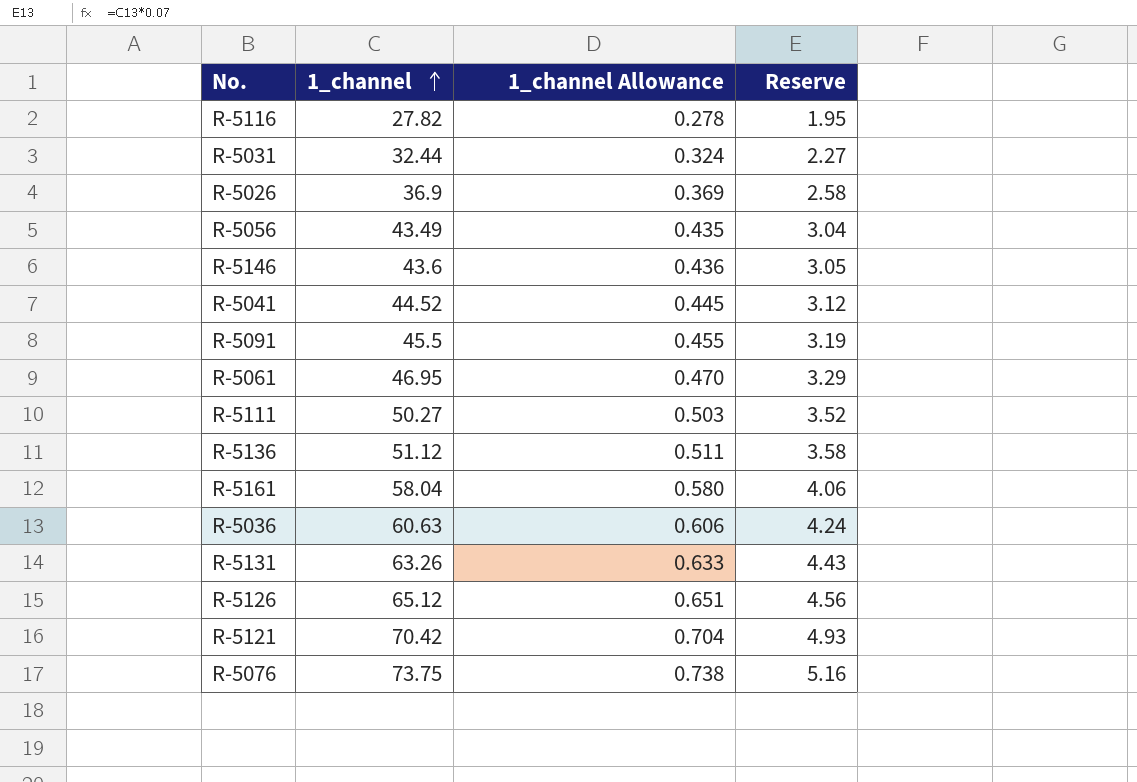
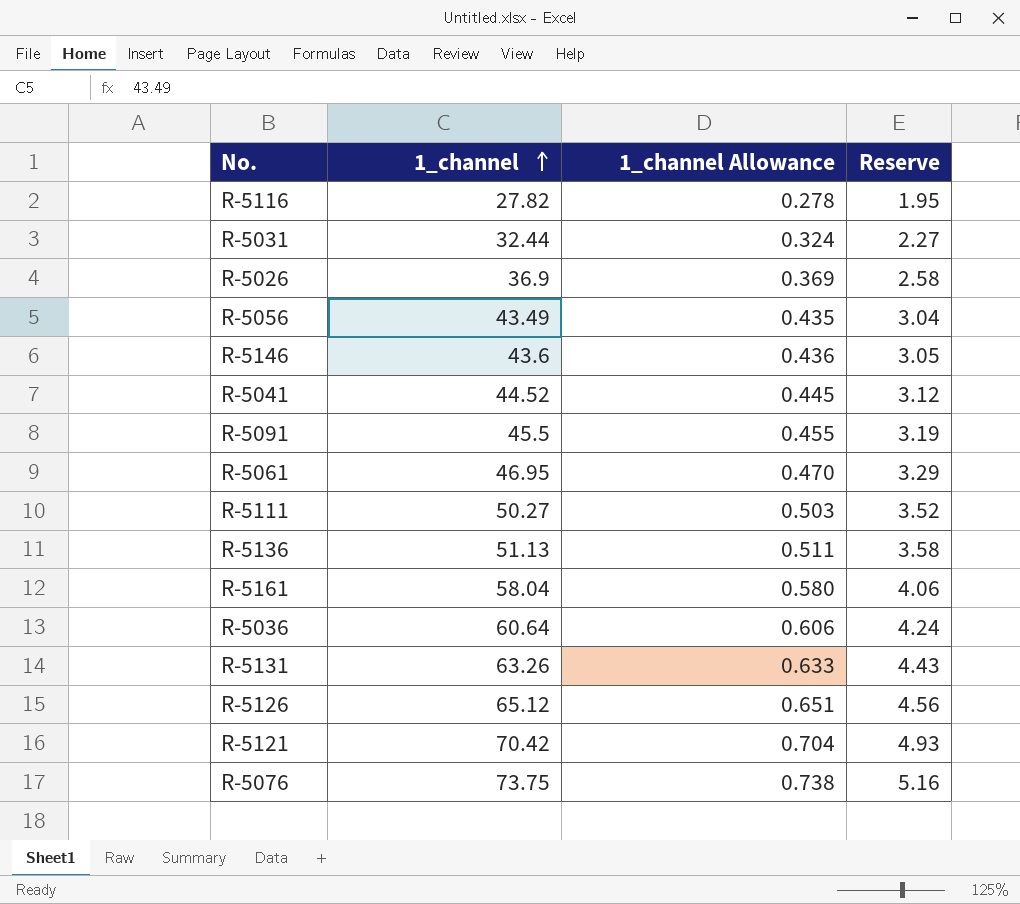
R-5136 | 1_channel: 51.12 -> 51.13
R-5036 | 1_channel: 60.63 -> 60.64

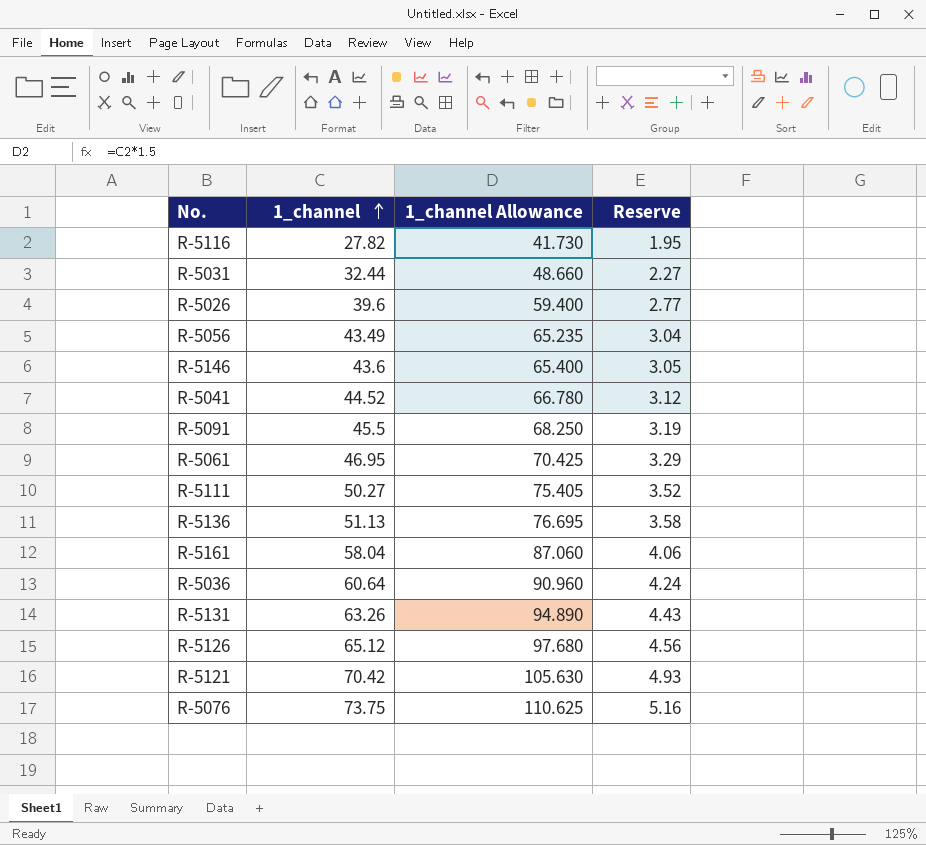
column 1_channel Allowance | formula: [1_channel] * 0.01 -> [1_channel] * 1.5
R-5026 | 1_channel: 36.9 -> 39.6
R-5026 | Reserve: 2.58 -> 2.77

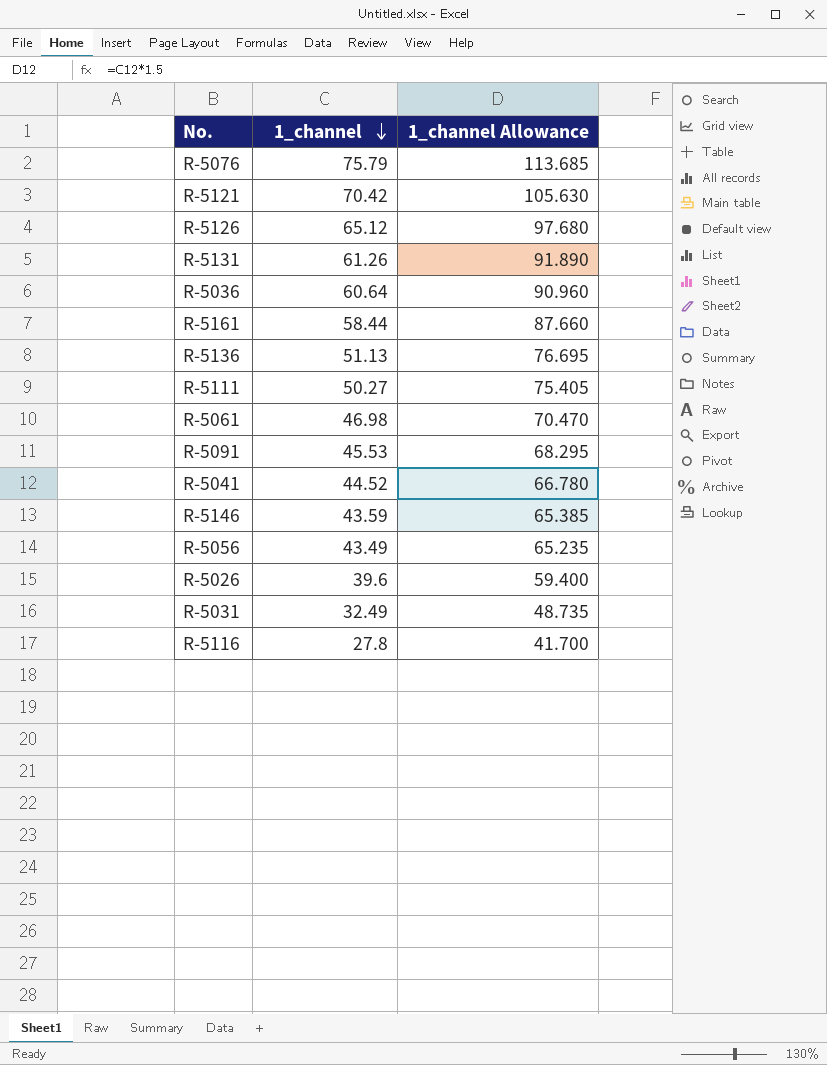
row order: 1_channel ascending -> 1_channel descending
column Reserve | formula: [1_channel] * 0.07 -> none
R-5076 | 1_channel: 73.75 -> 75.79
R-5076 | 1_channel Allowance: 110.625 -> 113.685
R-5131 | 1_channel: 63.26 -> 61.26
R-5131 | 1_channel Allowance: 94.890 -> 91.890
R-5161 | 1_channel: 58.04 -> 58.44
R-5161 | 1_channel Allowance: 87.060 -> 87.660
R-5061 | 1_channel: 46.95 -> 46.98
R-5061 | 1_channel Allowance: 70.425 -> 70.470
R-5091 | 1_channel: 45.5 -> 45.53
R-5091 | 1_channel Allowance: 68.250 -> 68.295
R-5146 | 1_channel: 43.6 -> 43.59
R-5146 | 1_channel Allowance: 65.400 -> 65.385
R-5031 | 1_channel: 32.44 -> 32.49
R-5031 | 1_channel Allowance: 48.660 -> 48.735
R-5116 | 1_channel: 27.82 -> 27.8
R-5116 | 1_channel Allowance: 41.730 -> 41.700

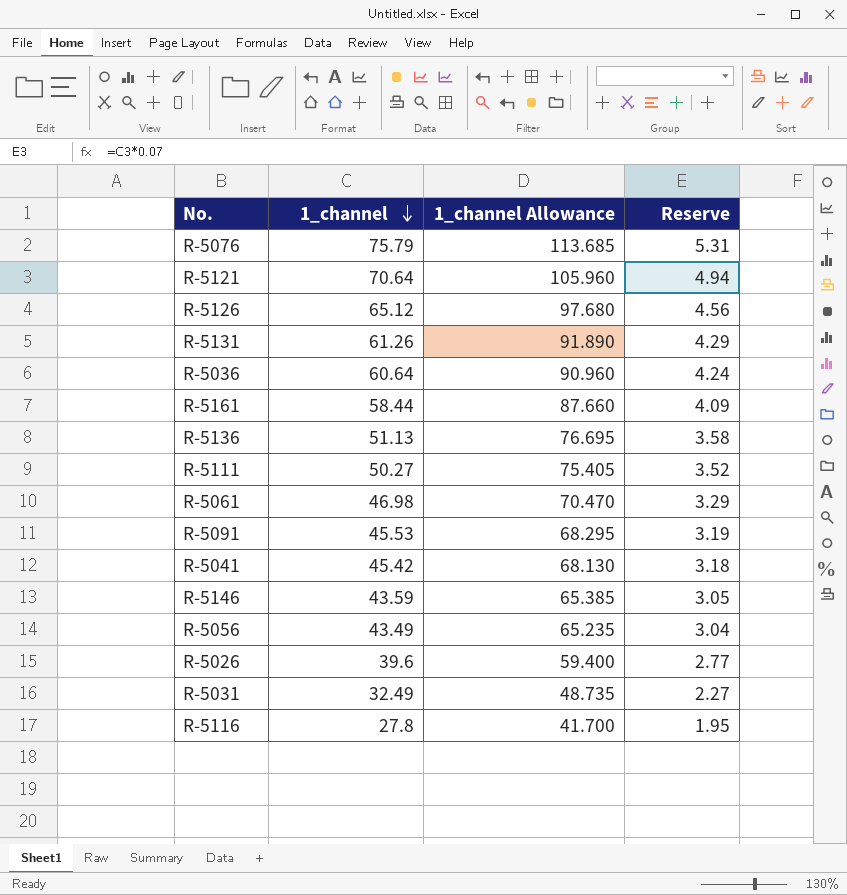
column Reserve | formula: none -> [1_channel] * 0.07
R-5121 | 1_channel: 70.42 -> 70.64
R-5121 | 1_channel Allowance: 105.630 -> 105.960
R-5041 | 1_channel: 44.52 -> 45.42
R-5041 | 1_channel Allowance: 66.780 -> 68.130

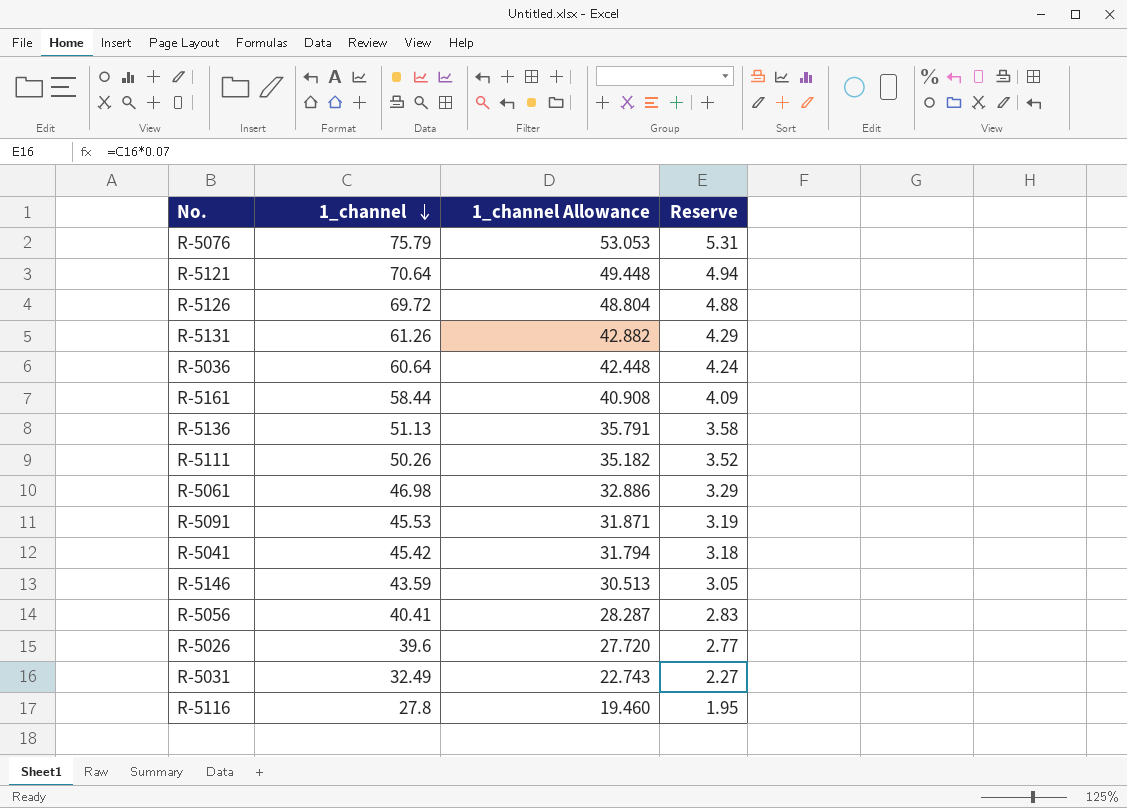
column 1_channel Allowance | formula: [1_channel] * 1.5 -> [1_channel] * 0.7
R-5126 | 1_channel: 65.12 -> 69.72
R-5126 | Reserve: 4.56 -> 4.88
R-5111 | 1_channel: 50.27 -> 50.26
R-5056 | 1_channel: 43.49 -> 40.41
R-5056 | Reserve: 3.04 -> 2.83

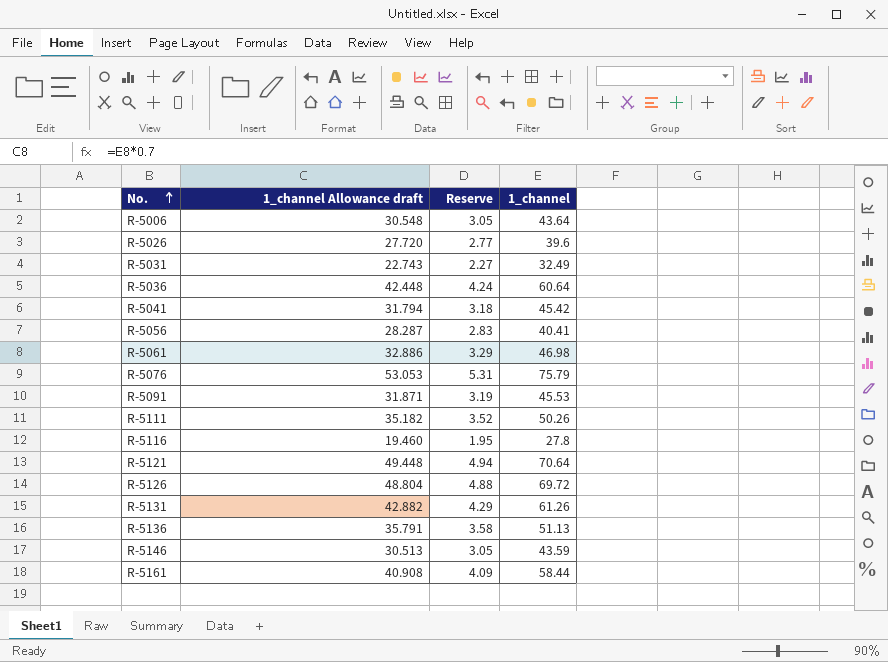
row order: 1_channel descending -> No. ascending
column name: 1_channel Allowance -> 1_channel Allowance draft
column 1_channel | position: 2 -> 4
row R-5006: none -> 30.548 | 3.05 | 43.64

